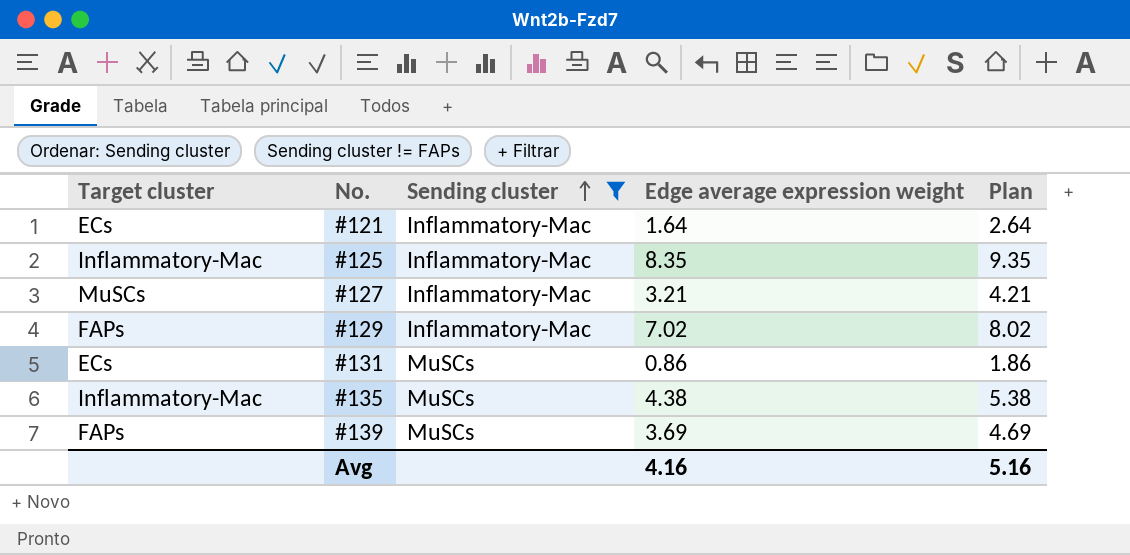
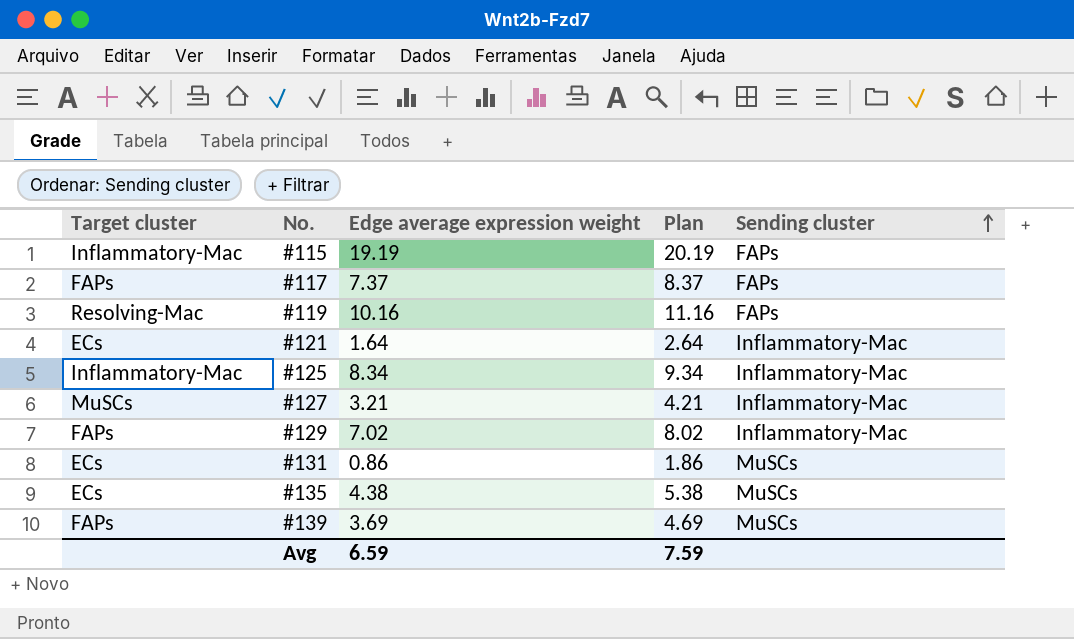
filter: Sending cluster != FAPs -> none
column Sending cluster | position: 3 -> 5
#125 | Edge average expression weight: 8.35 -> 8.34
#125 | Plan: 9.35 -> 9.34
#135 | Target cluster: Inflammatory-Mac -> ECs
Avg | Edge average expression weight: 4.16 -> 6.59
Avg | Plan: 5.16 -> 7.59

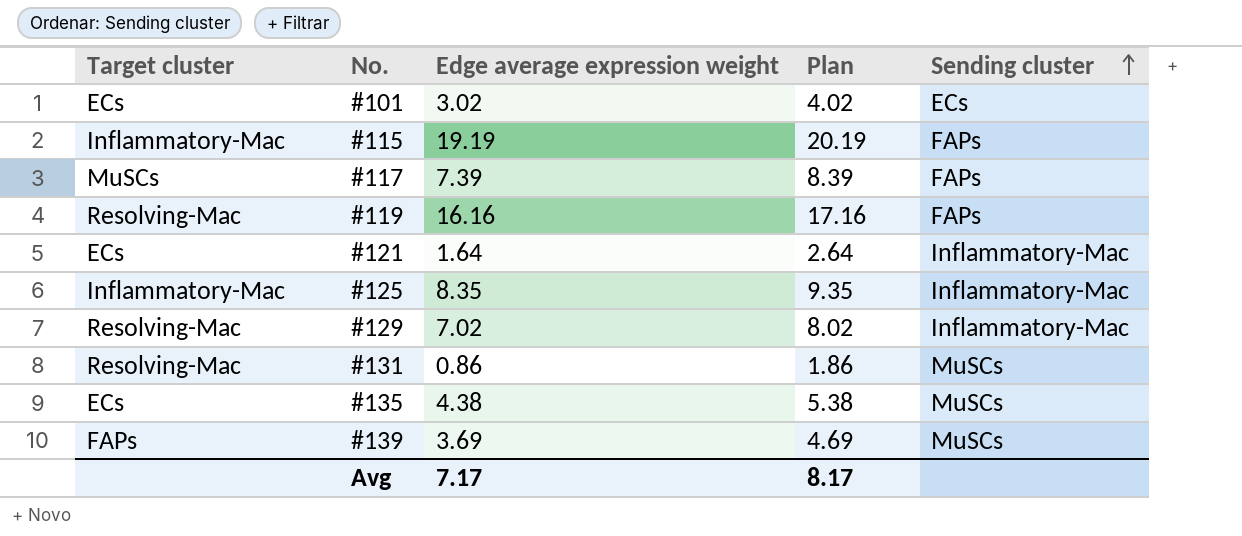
row #127: MuSCs | 3.21 | 4.21 | Inflammatory-Mac -> none
row #101: none -> ECs | 3.02 | 4.02 | ECs
#117 | Target cluster: FAPs -> MuSCs
#117 | Edge average expression weight: 7.37 -> 7.39
#117 | Plan: 8.37 -> 8.39
#119 | Edge average expression weight: 10.16 -> 16.16
#119 | Plan: 11.16 -> 17.16
#125 | Edge average expression weight: 8.34 -> 8.35
#125 | Plan: 9.34 -> 9.35
#129 | Target cluster: FAPs -> Resolving-Mac
#131 | Target cluster: ECs -> Resolving-Mac
Avg | Edge average expression weight: 6.59 -> 7.17
Avg | Plan: 7.59 -> 8.17

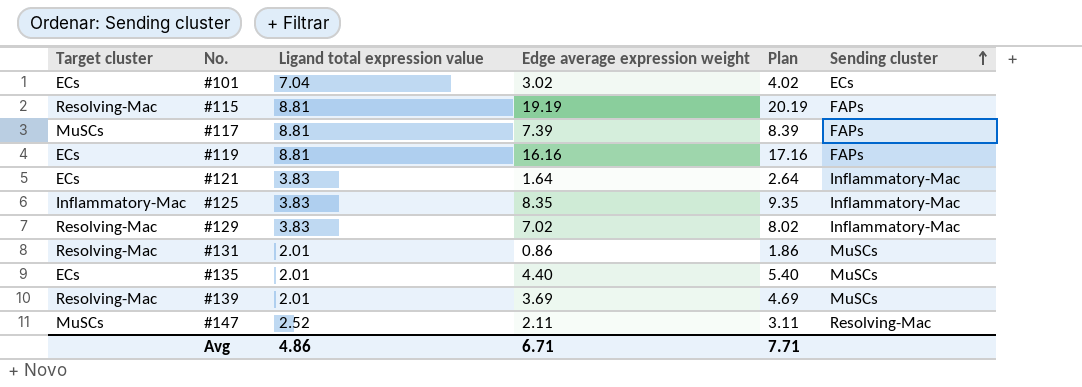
column Ligand total expression value | position: none -> 3
#115 | Target cluster: Inflammatory-Mac -> Resolving-Mac
#119 | Target cluster: Resolving-Mac -> ECs
#135 | Edge average expression weight: 4.38 -> 4.40
#135 | Plan: 5.38 -> 5.40
#139 | Target cluster: FAPs -> Resolving-Mac
row #147: none -> MuSCs | 2.52 | 2.11 | 3.11 | Resolving-Mac
Avg | Edge average expression weight: 7.17 -> 6.71
Avg | Plan: 8.17 -> 7.71

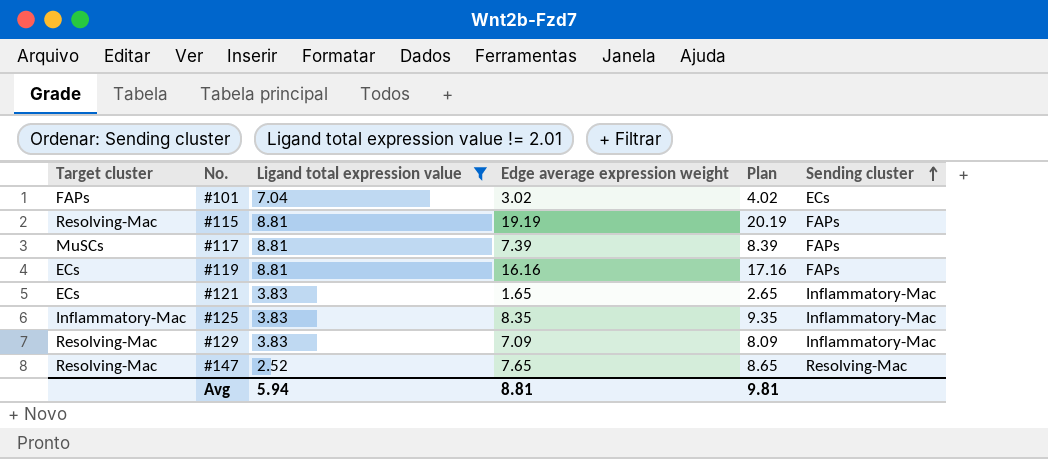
filter: none -> Ligand total expression value != 2.01
#101 | Target cluster: ECs -> FAPs
#121 | Edge average expression weight: 1.64 -> 1.65
#121 | Plan: 2.64 -> 2.65
#129 | Edge average expression weight: 7.02 -> 7.09
#129 | Plan: 8.02 -> 8.09
#147 | Target cluster: MuSCs -> Resolving-Mac
#147 | Edge average expression weight: 2.11 -> 7.65
#147 | Plan: 3.11 -> 8.65
Avg | Ligand total expression value: 4.86 -> 5.94
Avg | Edge average expression weight: 6.71 -> 8.81
Avg | Plan: 7.71 -> 9.81

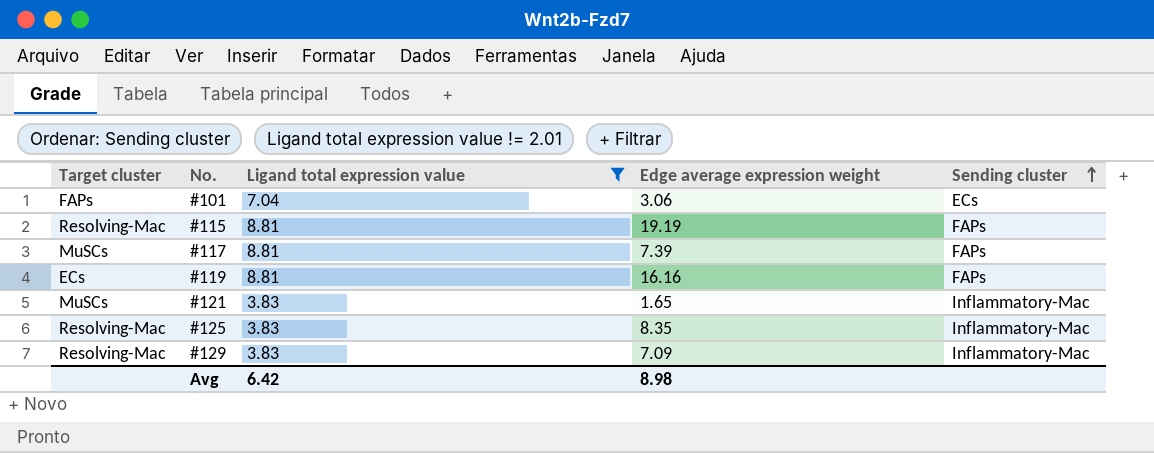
column Plan | formula: [Edge average expression weight] + 1 -> none
row #147: Resolving-Mac | 2.52 | 7.65 | 8.65 | Resolving-Mac -> none
#101 | Edge average expression weight: 3.02 -> 3.06
#121 | Target cluster: ECs -> MuSCs
#125 | Target cluster: Inflammatory-Mac -> Resolving-Mac
Avg | Ligand total expression value: 5.94 -> 6.42
Avg | Edge average expression weight: 8.81 -> 8.98

